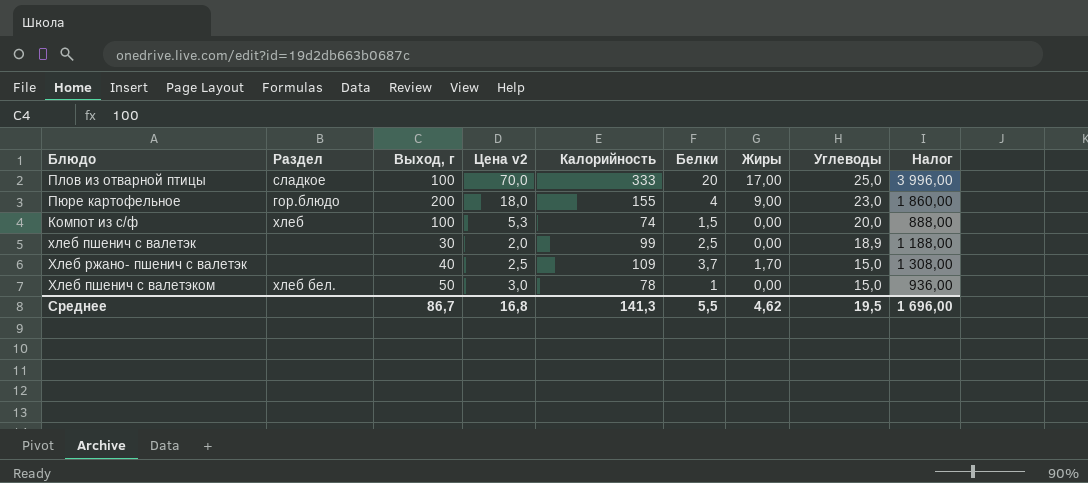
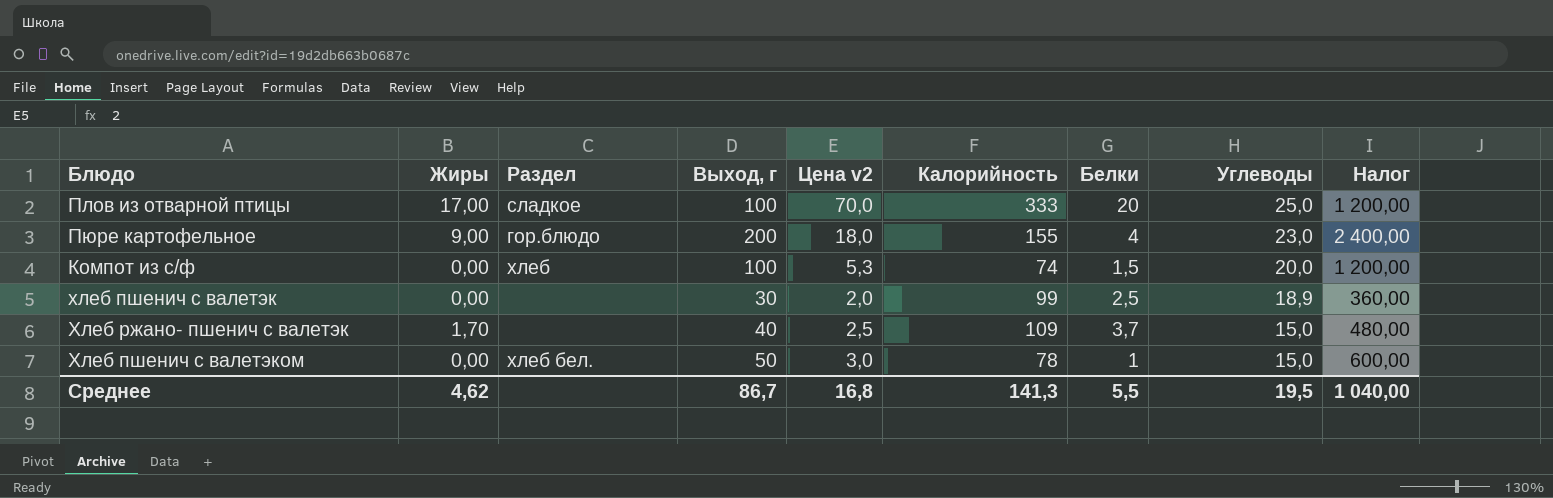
column Жиры | position: 7 -> 2
column Налог | formula: [Калорийность] * 12 -> [Выход, г] * 12
Среднее | Налог: 1 696,00 -> 1 040,00

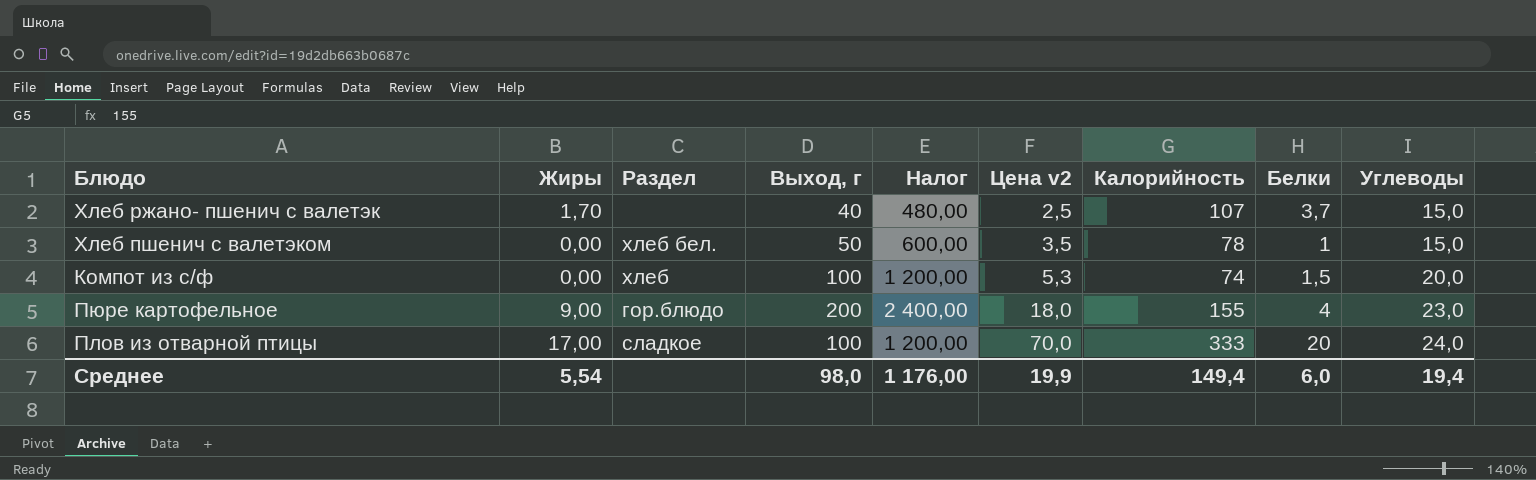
row order: Углеводы descending -> Цена v2 ascending
column Налог | position: 9 -> 5
row хлеб пшенич с валетэк: 0,00 | none | 30 | 2,0 | 99 | 2,5 | 18,9 | 360,00 -> none
Хлеб ржано- пшенич с валетэк | Калорийность: 109 -> 107
Хлеб пшенич с валетэком | Цена v2: 3,0 -> 3,5
Плов из отварной птицы | Углеводы: 25,0 -> 24,0
Среднее | Жиры: 4,62 -> 5,54
Среднее | Выход, г: 86,7 -> 98,0
Среднее | Налог: 1 040,00 -> 1 176,00
Среднее | Цена v2: 16,8 -> 19,9
Среднее | Калорийность: 141,3 -> 149,4
Среднее | Белки: 5,5 -> 6,0
Среднее | Углеводы: 19,5 -> 19,4

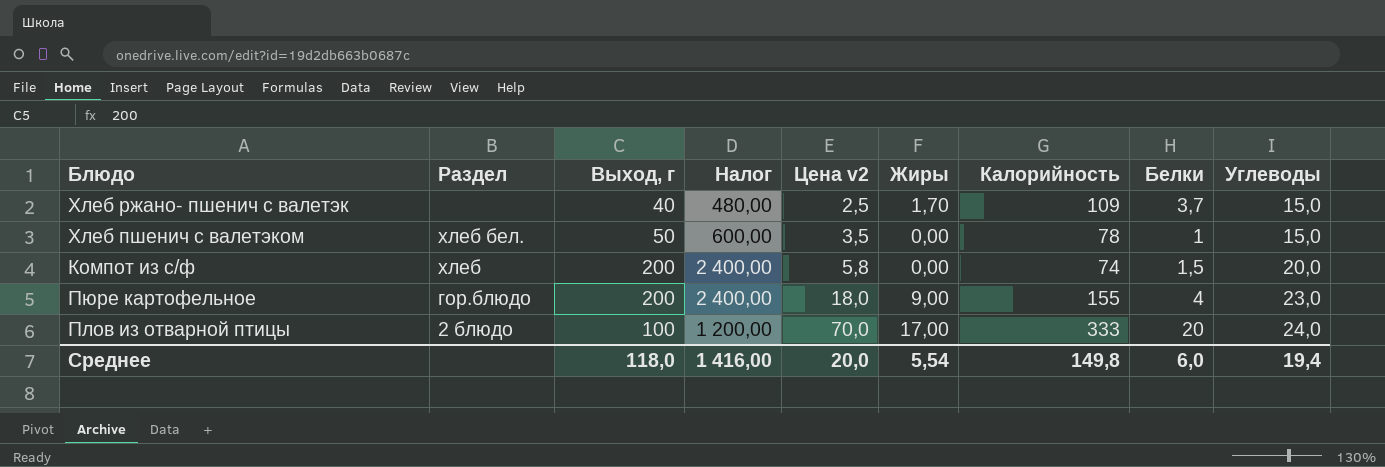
column Жиры | position: 2 -> 6
Хлеб ржано- пшенич с валетэк | Калорийность: 107 -> 109
Компот из с/ф | Выход, г: 100 -> 200
Компот из с/ф | Налог: 1 200,00 -> 2 400,00
Компот из с/ф | Цена v2: 5,3 -> 5,8
Плов из отварной птицы | Раздел: сладкое -> 2 блюдо
Среднее | Выход, г: 98,0 -> 118,0
Среднее | Налог: 1 176,00 -> 1 416,00
Среднее | Цена v2: 19,9 -> 20,0
Среднее | Калорийность: 149,4 -> 149,8

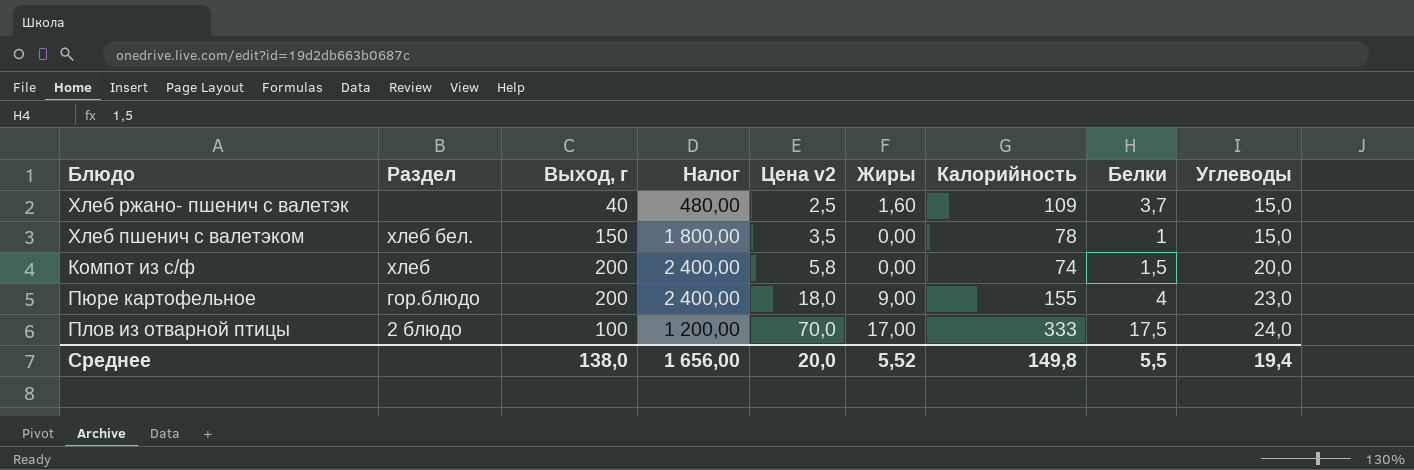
Хлеб ржано- пшенич с валетэк | Жиры: 1,70 -> 1,60
Хлеб пшенич с валетэком | Выход, г: 50 -> 150
Хлеб пшенич с валетэком | Налог: 600,00 -> 1 800,00
Плов из отварной птицы | Белки: 20 -> 17,5
Среднее | Выход, г: 118,0 -> 138,0
Среднее | Налог: 1 416,00 -> 1 656,00
Среднее | Жиры: 5,54 -> 5,52
Среднее | Белки: 6,0 -> 5,5

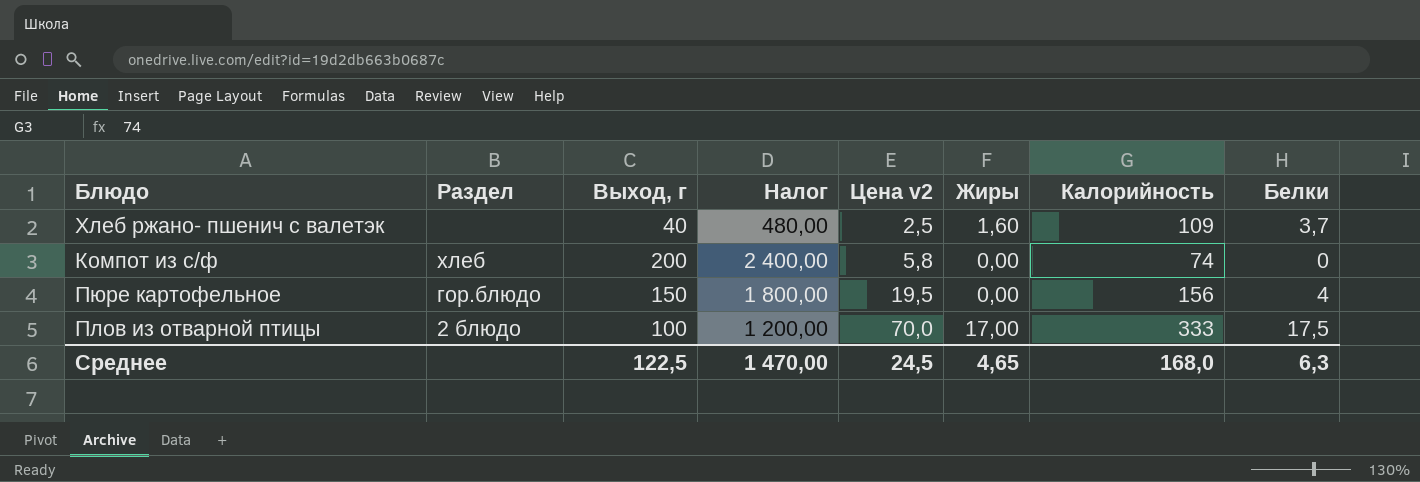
column Углеводы | position: 9 -> none
row Хлеб пшенич с валетэком: хлеб бел. | 150 | 1 800,00 | 3,5 | 0,00 | 78 | 1 | 15,0 -> none
Компот из с/ф | Белки: 1,5 -> 0
Пюре картофельное | Выход, г: 200 -> 150
Пюре картофельное | Налог: 2 400,00 -> 1 800,00
Пюре картофельное | Цена v2: 18,0 -> 19,5
Пюре картофельное | Жиры: 9,00 -> 0,00
Пюре картофельное | Калорийность: 155 -> 156
Среднее | Выход, г: 138,0 -> 122,5
Среднее | Налог: 1 656,00 -> 1 470,00
Среднее | Цена v2: 20,0 -> 24,5
Среднее | Жиры: 5,52 -> 4,65
Среднее | Калорийность: 149,8 -> 168,0
Среднее | Белки: 5,5 -> 6,3

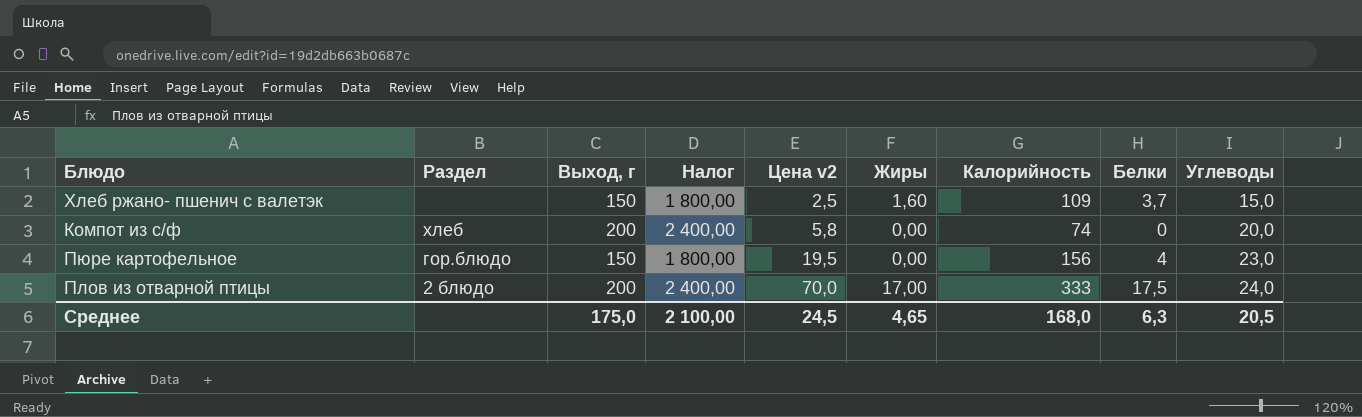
column Углеводы | position: none -> 9
Хлеб ржано- пшенич с валетэк | Выход, г: 40 -> 150
Хлеб ржано- пшенич с валетэк | Налог: 480,00 -> 1 800,00
Плов из отварной птицы | Выход, г: 100 -> 200
Плов из отварной птицы | Налог: 1 200,00 -> 2 400,00
Среднее | Выход, г: 122,5 -> 175,0
Среднее | Налог: 1 470,00 -> 2 100,00

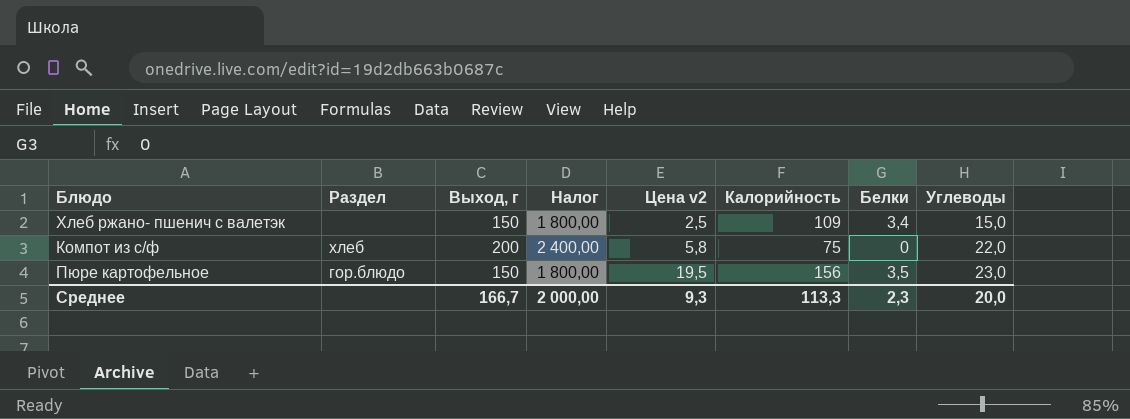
column Жиры | position: 6 -> none
row Плов из отварной птицы: 2 блюдо | 200 | 2 400,00 | 70,0 | 17,00 | 333 | 17,5 | 24,0 -> none
Хлеб ржано- пшенич с валетэк | Белки: 3,7 -> 3,4
Компот из с/ф | Калорийность: 74 -> 75
Компот из с/ф | Углеводы: 20,0 -> 22,0
Пюре картофельное | Белки: 4 -> 3,5
Среднее | Выход, г: 175,0 -> 166,7
Среднее | Налог: 2 100,00 -> 2 000,00
Среднее | Цена v2: 24,5 -> 9,3
Среднее | Калорийность: 168,0 -> 113,3
Среднее | Белки: 6,3 -> 2,3
Среднее | Углеводы: 20,5 -> 20,0

